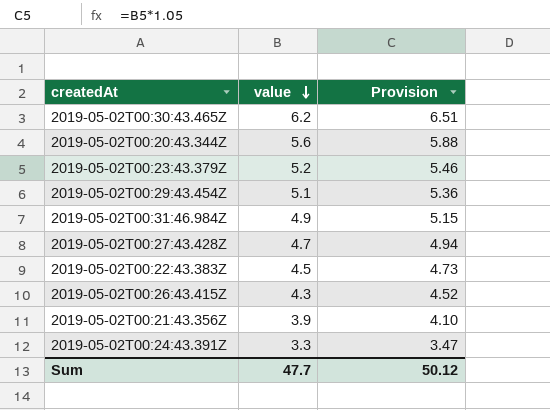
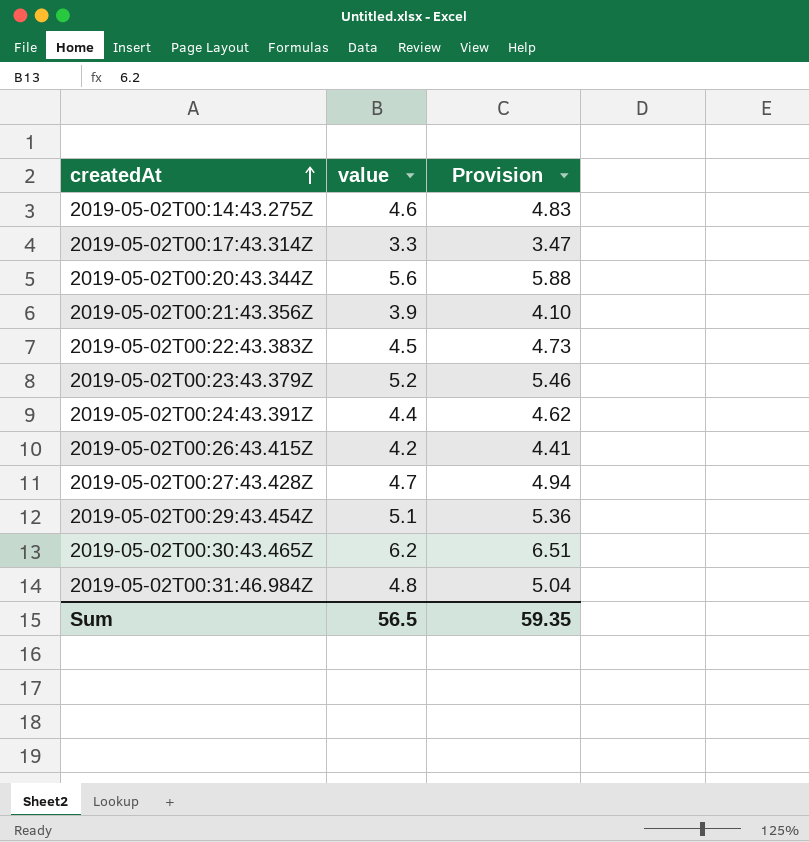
row order: value descending -> createdAt ascending
row 2019-05-02T00:14:43.275Z: none -> 4.6 | 4.83
row 2019-05-02T00:17:43.314Z: none -> 3.3 | 3.47
2019-05-02T00:24:43.391Z | value: 3.3 -> 4.4
2019-05-02T00:24:43.391Z | Provision: 3.47 -> 4.62
2019-05-02T00:26:43.415Z | value: 4.3 -> 4.2
2019-05-02T00:26:43.415Z | Provision: 4.52 -> 4.41
2019-05-02T00:31:46.984Z | value: 4.9 -> 4.8
2019-05-02T00:31:46.984Z | Provision: 5.15 -> 5.04
Sum | value: 47.7 -> 56.5
Sum | Provision: 50.12 -> 59.35

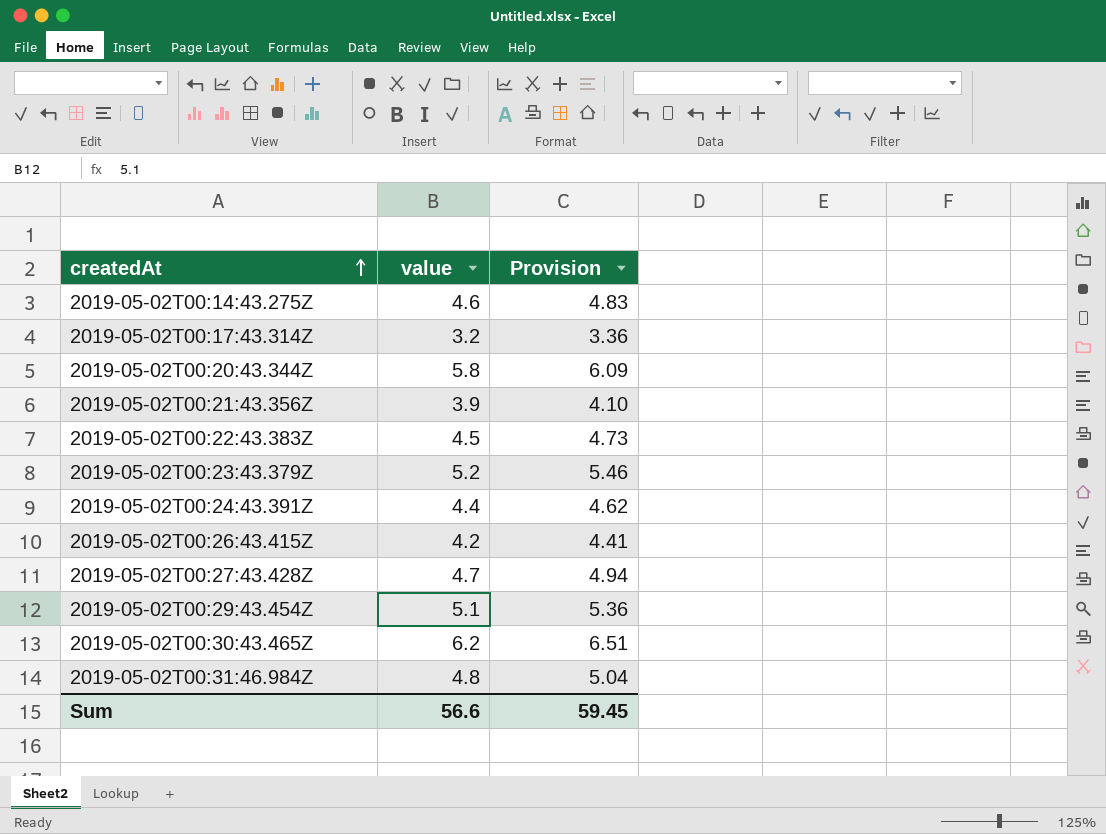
2019-05-02T00:17:43.314Z | value: 3.3 -> 3.2
2019-05-02T00:17:43.314Z | Provision: 3.47 -> 3.36
2019-05-02T00:20:43.344Z | value: 5.6 -> 5.8
2019-05-02T00:20:43.344Z | Provision: 5.88 -> 6.09
Sum | value: 56.5 -> 56.6
Sum | Provision: 59.35 -> 59.45

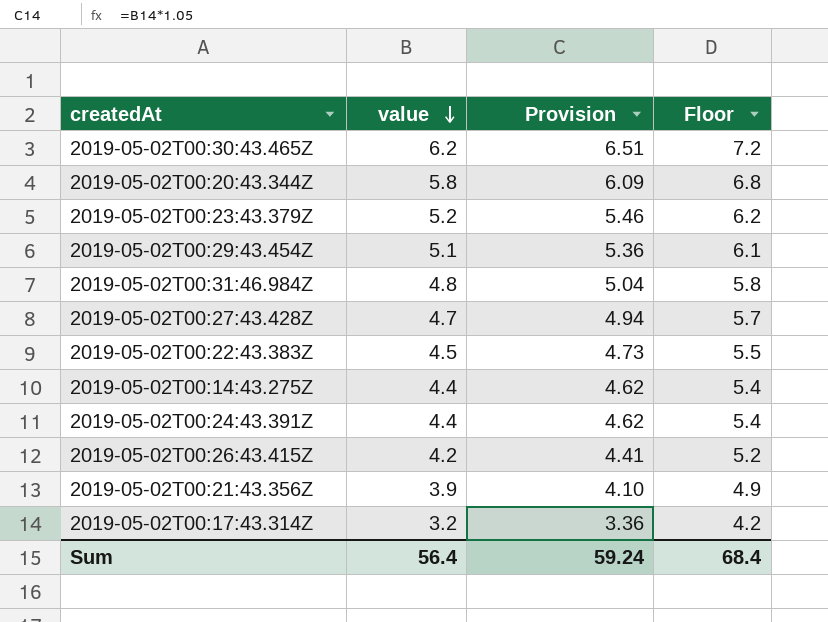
row order: createdAt ascending -> value descending
column Floor | formula: none -> [value] + 1
2019-05-02T00:14:43.275Z | value: 4.6 -> 4.4
2019-05-02T00:14:43.275Z | Provision: 4.83 -> 4.62
Sum | value: 56.6 -> 56.4
Sum | Provision: 59.45 -> 59.24

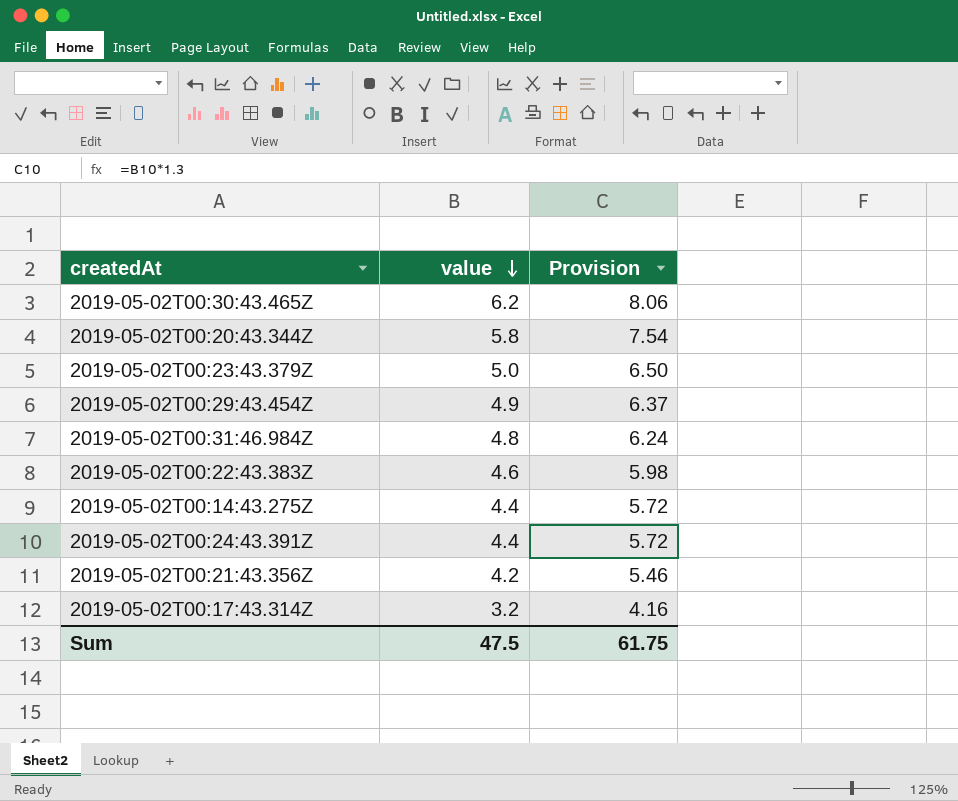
column Floor | formula: [value] + 1 -> none
column Provision | formula: [value] * 1.05 -> [value] * 1.3
row 2019-05-02T00:27:43.428Z: 4.7 | 4.94 | 5.7 -> none
row 2019-05-02T00:26:43.415Z: 4.2 | 4.41 | 5.2 -> none
2019-05-02T00:23:43.379Z | value: 5.2 -> 5.0
2019-05-02T00:29:43.454Z | value: 5.1 -> 4.9
2019-05-02T00:22:43.383Z | value: 4.5 -> 4.6
2019-05-02T00:21:43.356Z | value: 3.9 -> 4.2
Sum | value: 56.4 -> 47.5
Sum | Provision: 59.24 -> 61.75

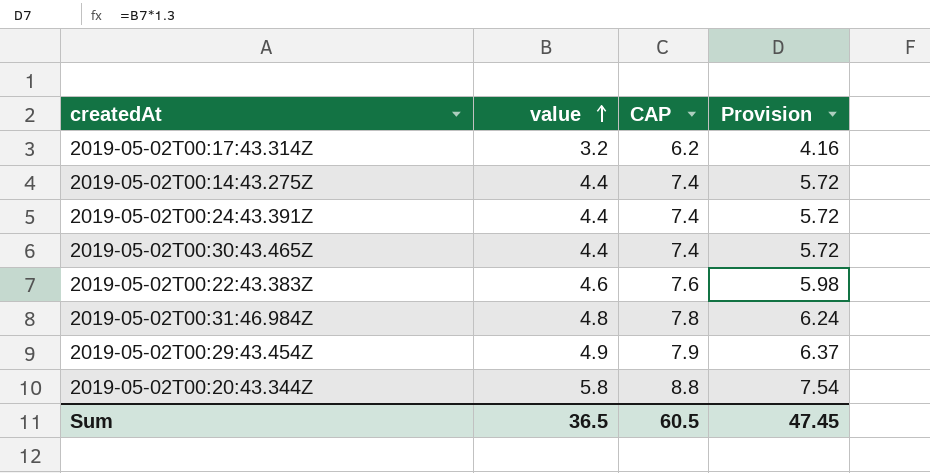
row order: value descending -> value ascending
column CAP | formula: none -> [value] + 3
row 2019-05-02T00:23:43.379Z: 5.0 | 6.50 -> none
row 2019-05-02T00:21:43.356Z: 4.2 | 5.46 -> none
2019-05-02T00:30:43.465Z | value: 6.2 -> 4.4
2019-05-02T00:30:43.465Z | Provision: 8.06 -> 5.72
Sum | value: 47.5 -> 36.5
Sum | Provision: 61.75 -> 47.45

